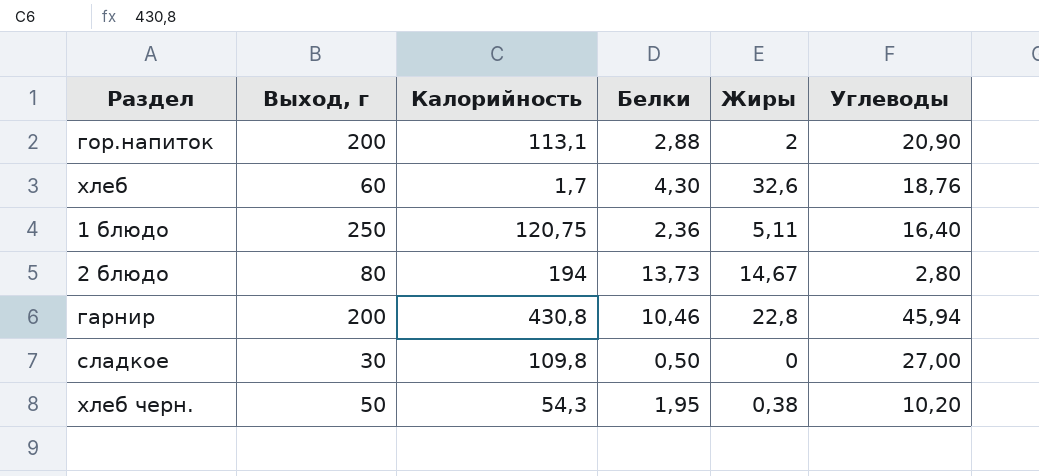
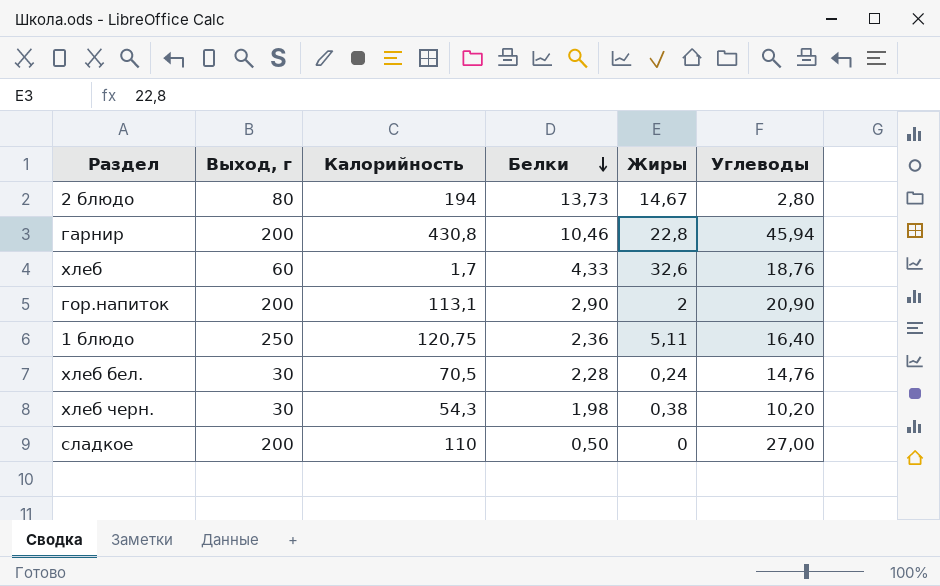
row order: none -> Белки descending
хлеб | Белки: 4,30 -> 4,33
гор.напиток | Белки: 2,88 -> 2,90
row хлеб бел.: none -> 30 | 70,5 | 2,28 | 0,24 | 14,76
хлеб черн. | Выход, г: 50 -> 30
хлеб черн. | Белки: 1,95 -> 1,98
сладкое | Выход, г: 30 -> 200
сладкое | Калорийность: 109,8 -> 110

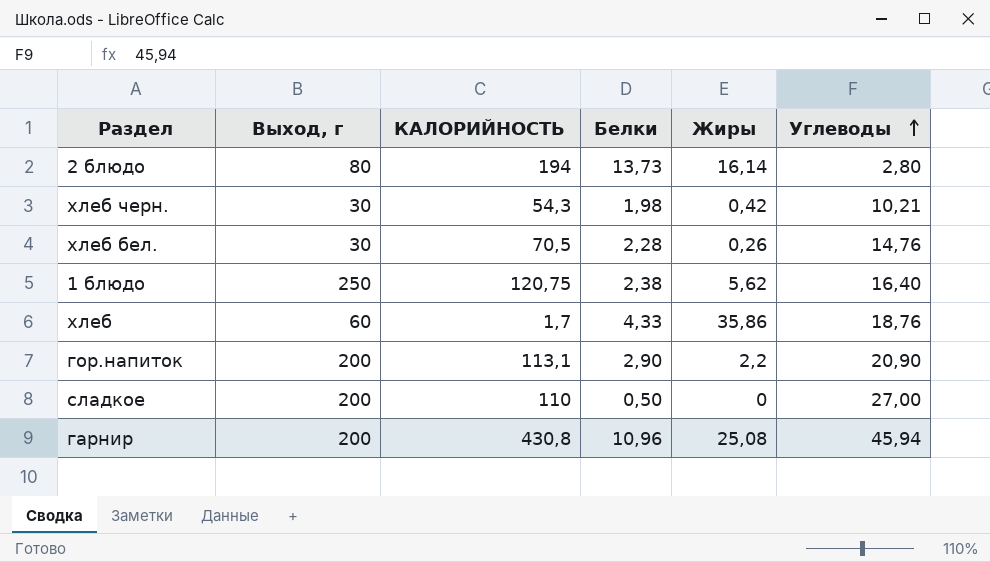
row order: Белки descending -> Углеводы ascending
column name: Калорийность -> КАЛОРИЙНОСТЬ
2 блюдо | Жиры: 14,67 -> 16,14
хлеб черн. | Жиры: 0,38 -> 0,42
хлеб черн. | Углеводы: 10,20 -> 10,21
хлеб бел. | Жиры: 0,24 -> 0,26
1 блюдо | Белки: 2,36 -> 2,38
1 блюдо | Жиры: 5,11 -> 5,62
хлеб | Жиры: 32,6 -> 35,86
гор.напиток | Жиры: 2 -> 2,2
гарнир | Белки: 10,46 -> 10,96
гарнир | Жиры: 22,8 -> 25,08

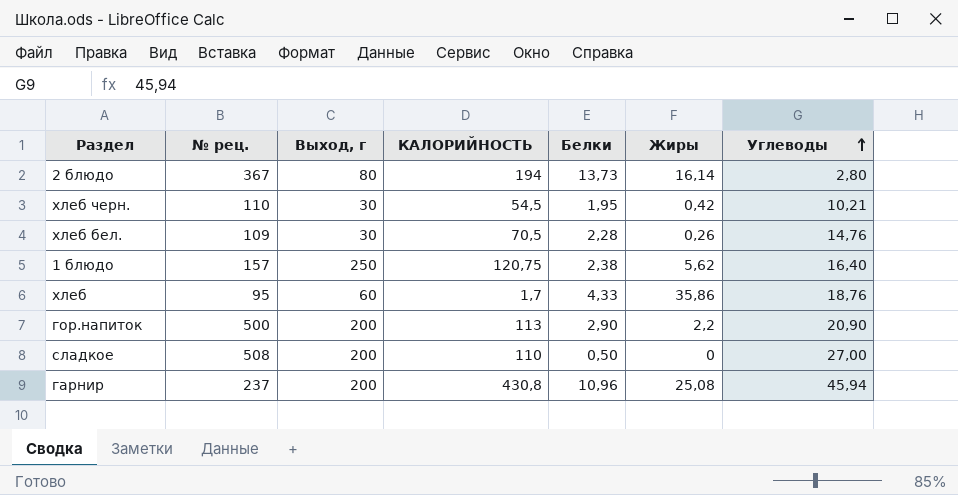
column № рец. | position: none -> 2
хлеб черн. | КАЛОРИЙНОСТЬ: 54,3 -> 54,5
хлеб черн. | Белки: 1,98 -> 1,95
гор.напиток | КАЛОРИЙНОСТЬ: 113,1 -> 113

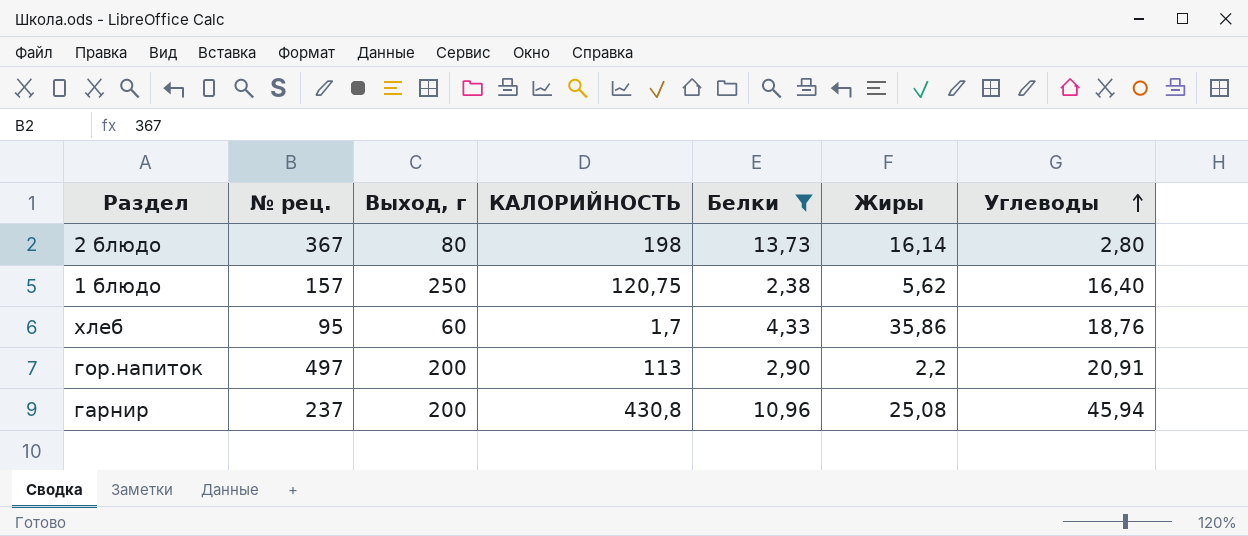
filter: none -> Белки >= 2,38
2 блюдо | КАЛОРИЙНОСТЬ: 194 -> 198
гор.напиток | № рец.: 500 -> 497
гор.напиток | Углеводы: 20,90 -> 20,91

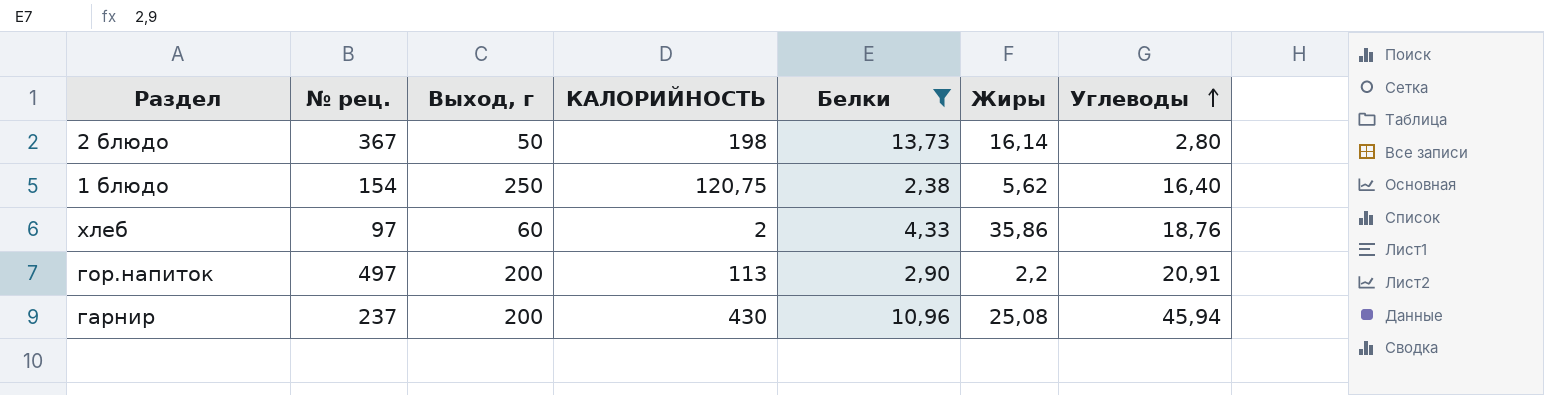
2 блюдо | Выход, г: 80 -> 50
1 блюдо | № рец.: 157 -> 154
хлеб | № рец.: 95 -> 97
хлеб | КАЛОРИЙНОСТЬ: 1,7 -> 2
гарнир | КАЛОРИЙНОСТЬ: 430,8 -> 430

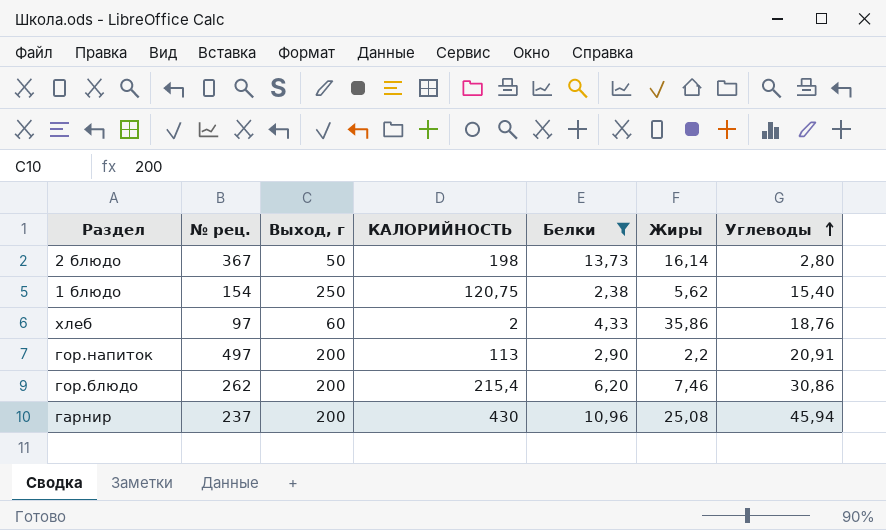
1 блюдо | Углеводы: 16,40 -> 15,40
row гор.блюдо: none -> 262 | 200 | 215,4 | 6,20 | 7,46 | 30,86

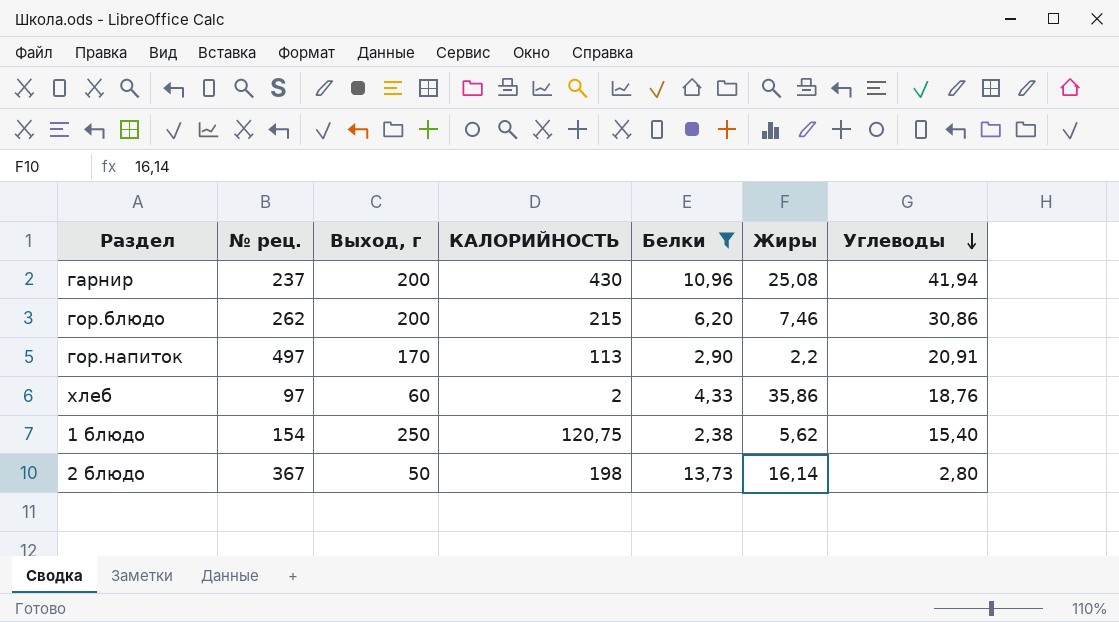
row order: Углеводы ascending -> Углеводы descending
гарнир | Углеводы: 45,94 -> 41,94
гор.блюдо | КАЛОРИЙНОСТЬ: 215,4 -> 215
гор.напиток | Выход, г: 200 -> 170

